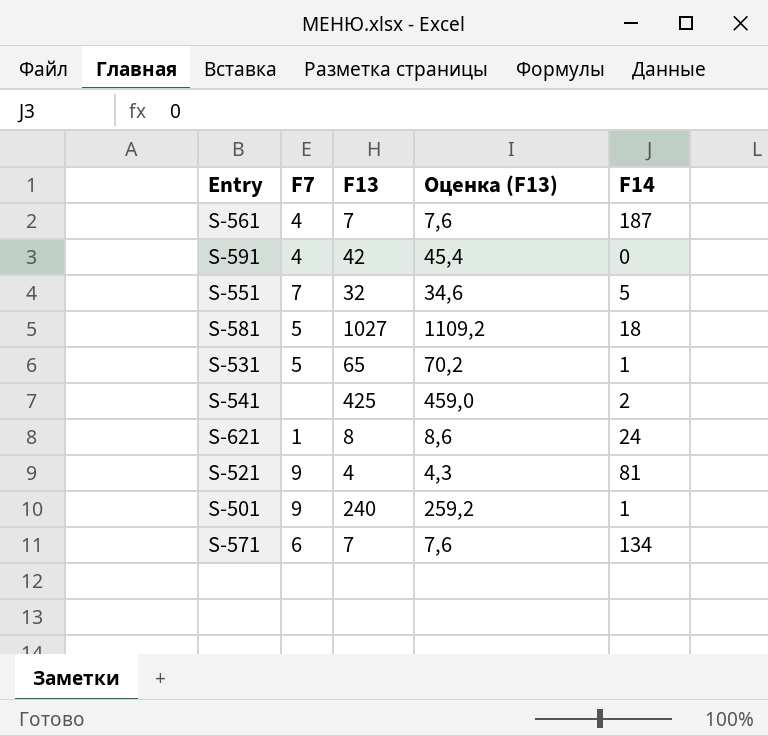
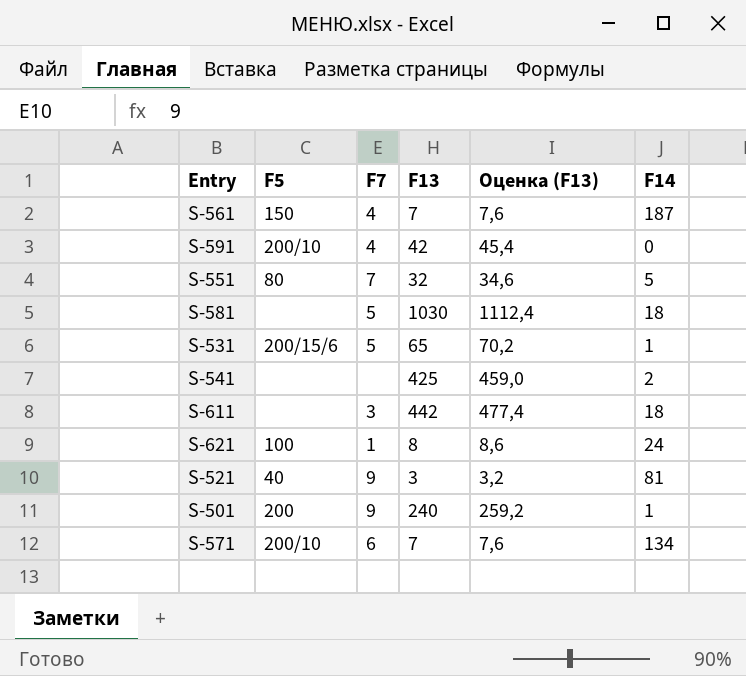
column F5 | position: none -> 2
S-581 | F13: 1027 -> 1030
S-581 | Оценка (F13): 1109,2 -> 1112,4
row S-611: none -> none | 3 | 442 | 477,4 | 18
S-521 | F13: 4 -> 3
S-521 | Оценка (F13): 4,3 -> 3,2

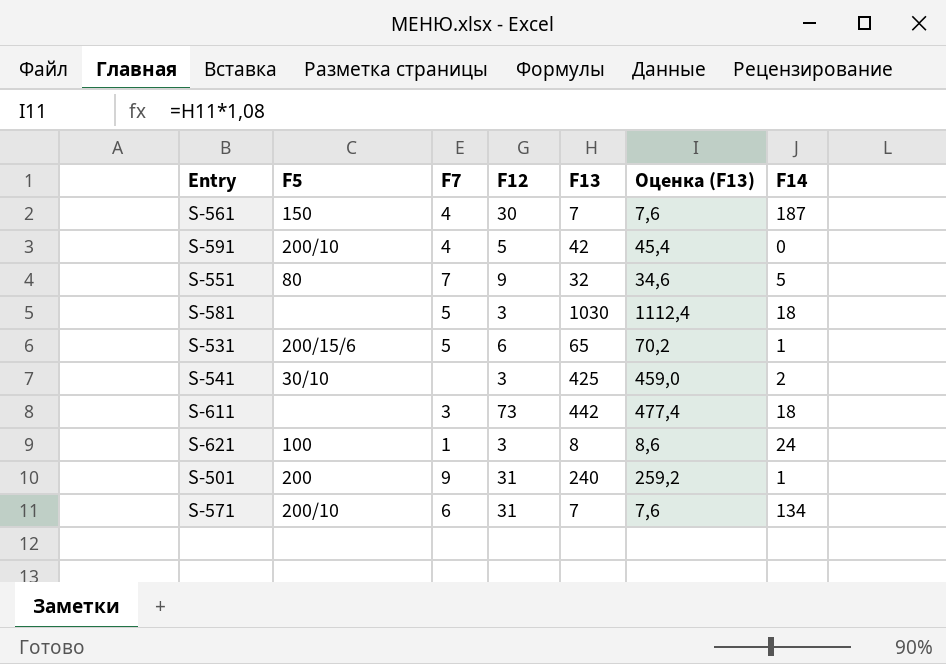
column F12 | position: none -> 4
row S-521: 40 | 9 | 3 | 3,2 | 81 -> none
S-541 | F5: none -> 30/10

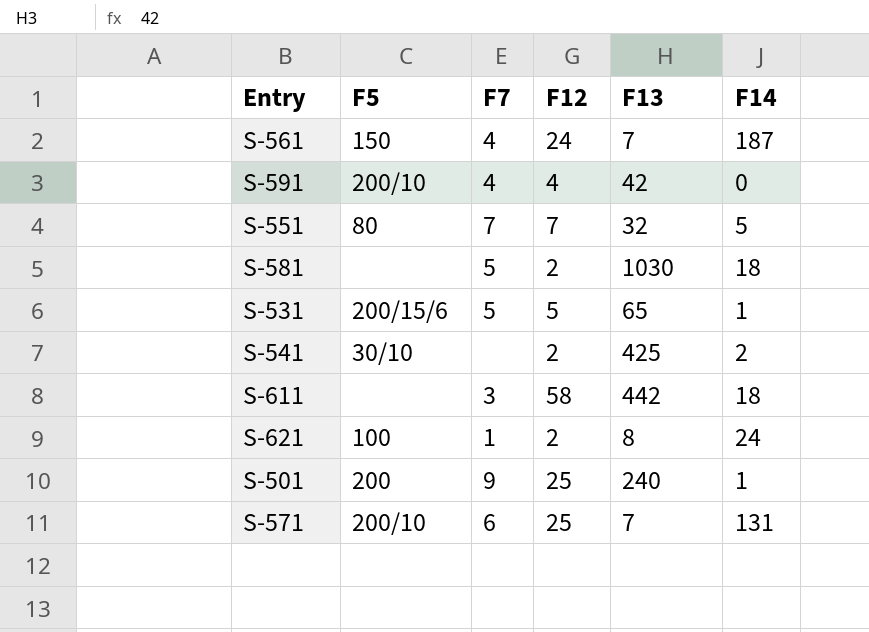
column Оценка (F13) | formula: [F13] * 1,08 -> none
S-561 | F12: 30 -> 24
S-591 | F12: 5 -> 4
S-551 | F12: 9 -> 7
S-581 | F12: 3 -> 2
S-531 | F12: 6 -> 5
S-541 | F12: 3 -> 2
S-611 | F12: 73 -> 58
S-621 | F12: 3 -> 2
S-501 | F12: 31 -> 25
S-571 | F12: 31 -> 25
S-571 | F14: 134 -> 131

